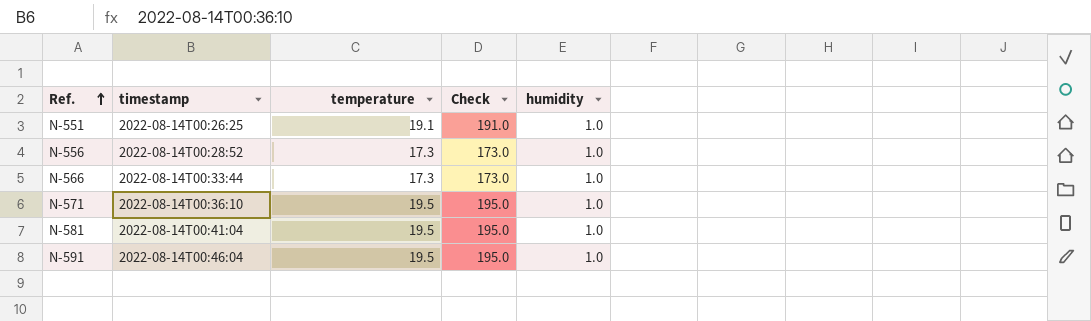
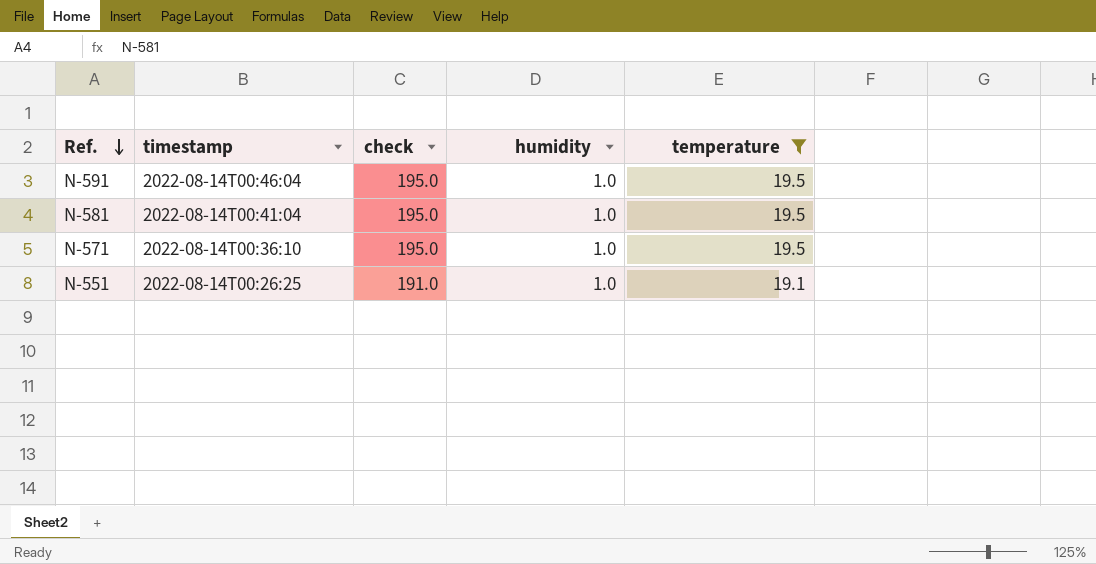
filter: none -> temperature != 17.3
row order: Ref. ascending -> Ref. descending
column name: Check -> check
column temperature | position: 3 -> 5

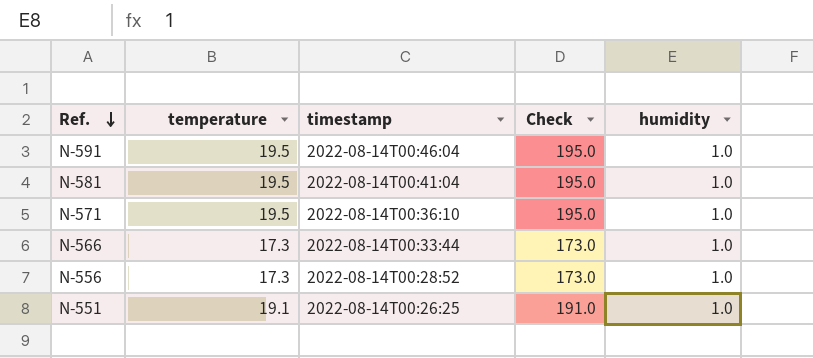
filter: temperature != 17.3 -> none
column temperature | position: 5 -> 2
column name: check -> Check

